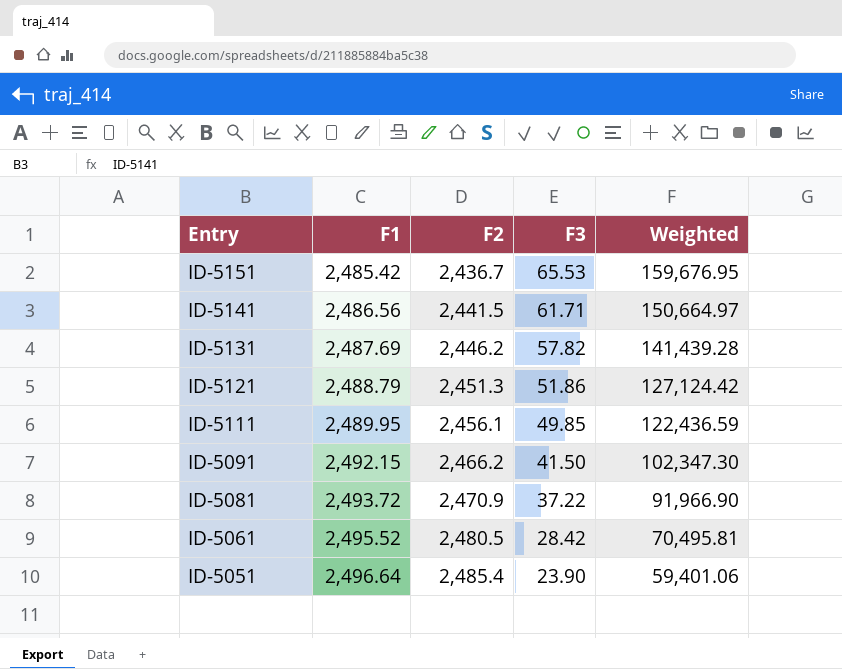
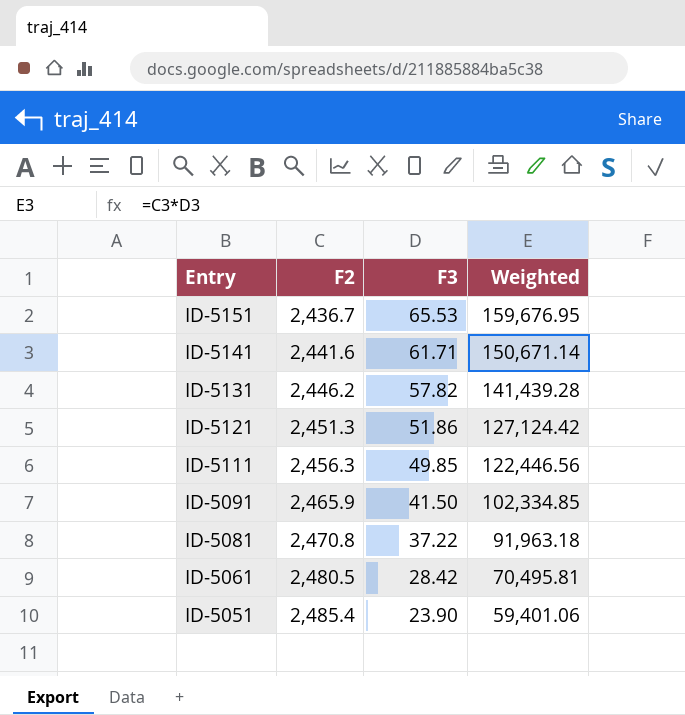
column F1 | position: 2 -> none
ID-5141 | F2: 2,441.5 -> 2,441.6
ID-5141 | Weighted: 150,664.97 -> 150,671.14
ID-5111 | F2: 2,456.1 -> 2,456.3
ID-5111 | Weighted: 122,436.59 -> 122,446.56
ID-5091 | F2: 2,466.2 -> 2,465.9
ID-5091 | Weighted: 102,347.30 -> 102,334.85
ID-5081 | F2: 2,470.9 -> 2,470.8
ID-5081 | Weighted: 91,966.90 -> 91,963.18

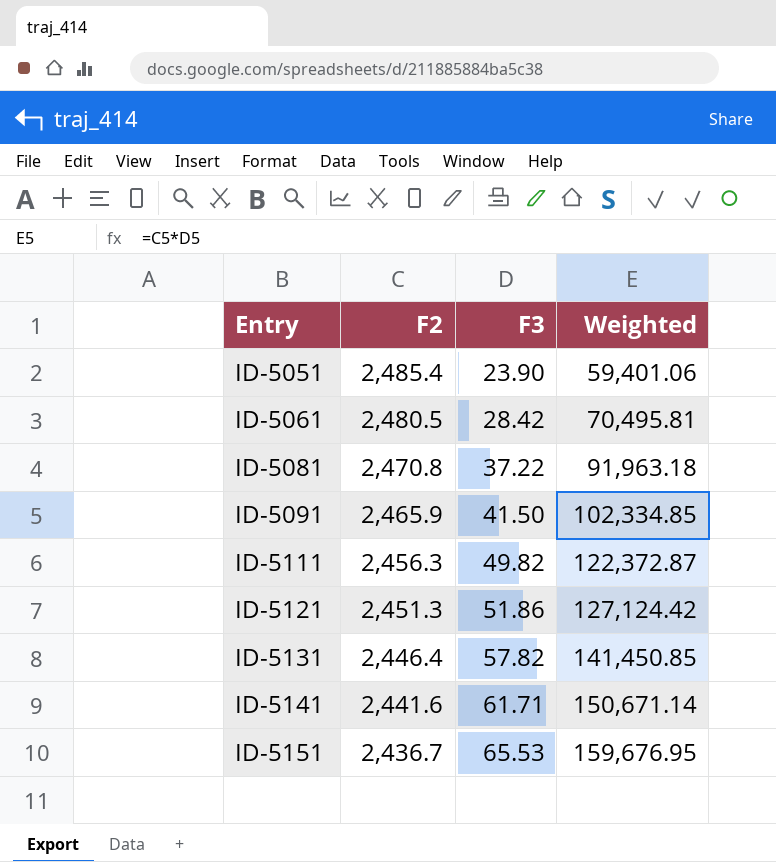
row order: Entry descending -> Entry ascending
ID-5111 | F3: 49.85 -> 49.82
ID-5111 | Weighted: 122,446.56 -> 122,372.87
ID-5131 | F2: 2,446.2 -> 2,446.4
ID-5131 | Weighted: 141,439.28 -> 141,450.85

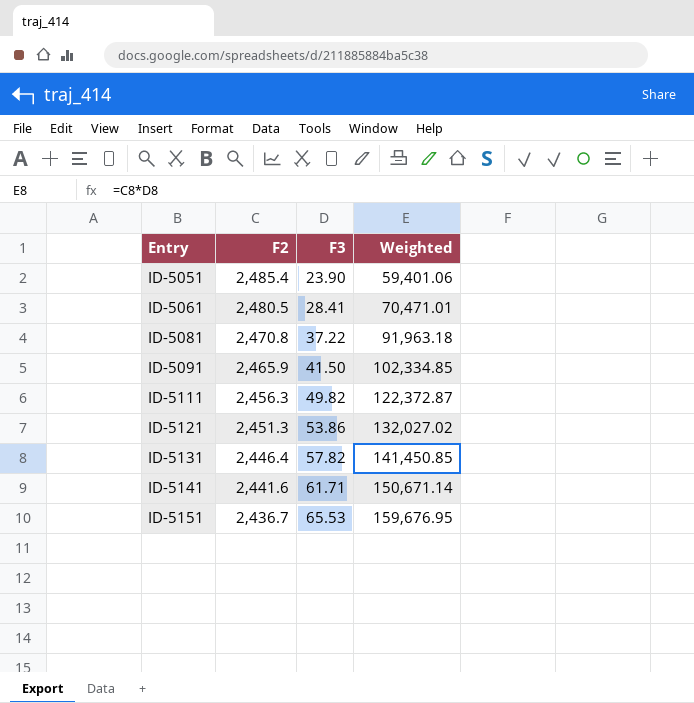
ID-5061 | F3: 28.42 -> 28.41
ID-5061 | Weighted: 70,495.81 -> 70,471.01
ID-5121 | F3: 51.86 -> 53.86
ID-5121 | Weighted: 127,124.42 -> 132,027.02

